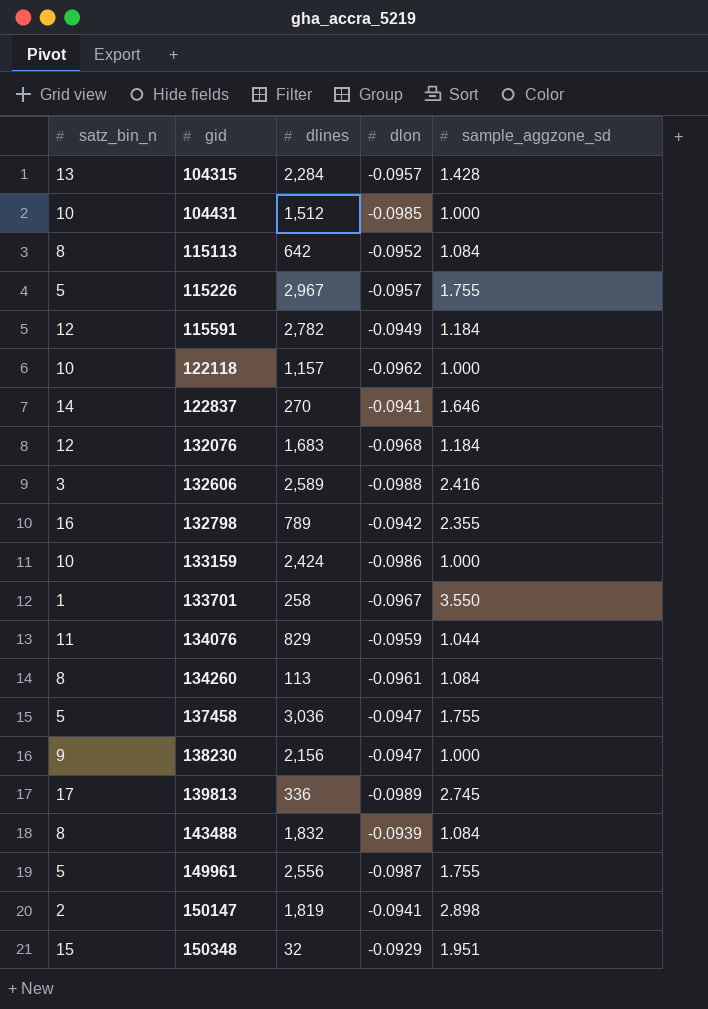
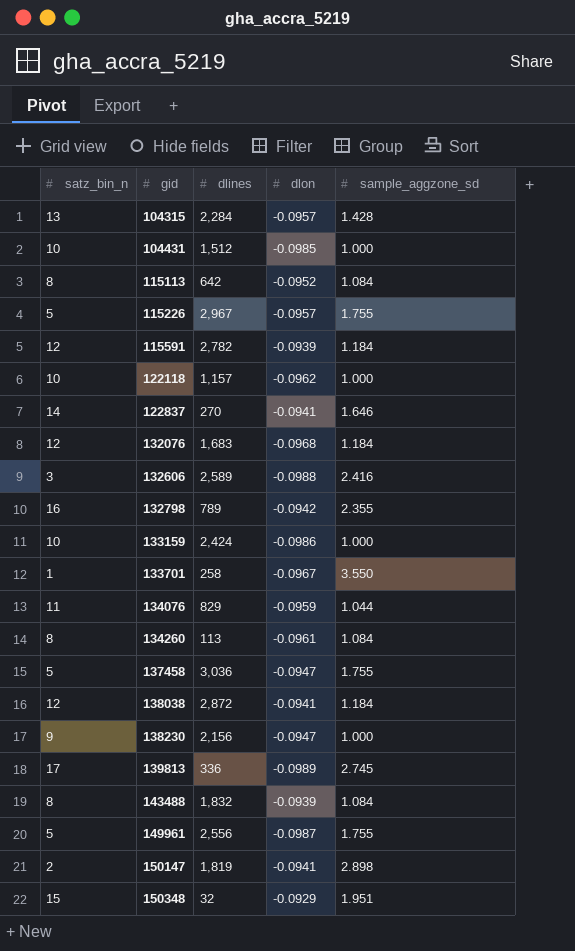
115591 | dlon: -0.0949 -> -0.0939
row 138038: none -> 12 | 2,872 | -0.0941 | 1.184

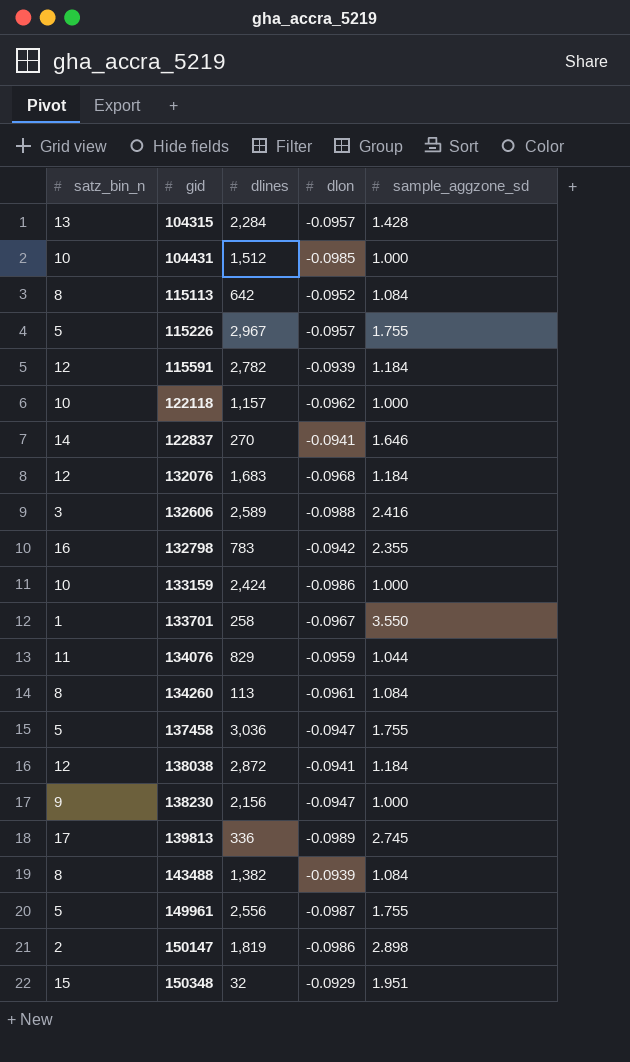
132798 | dlines: 789 -> 783
143488 | dlines: 1,832 -> 1,382
150147 | dlon: -0.0941 -> -0.0986

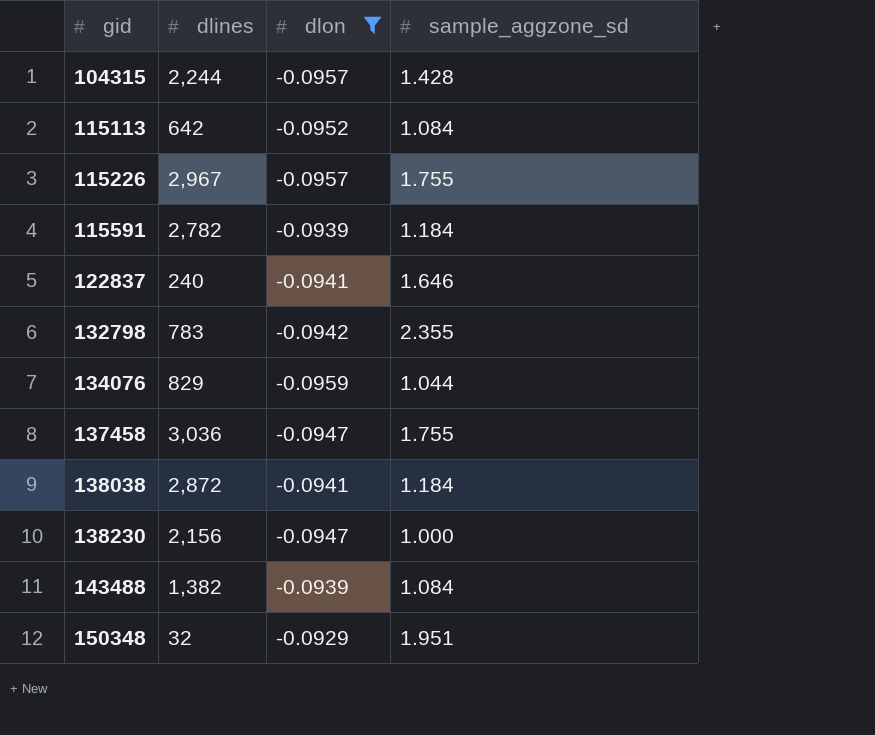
filter: none -> dlon >= -0.0959
column satz_bin_n | position: 1 -> none
104315 | dlines: 2,284 -> 2,244
122837 | dlines: 270 -> 240

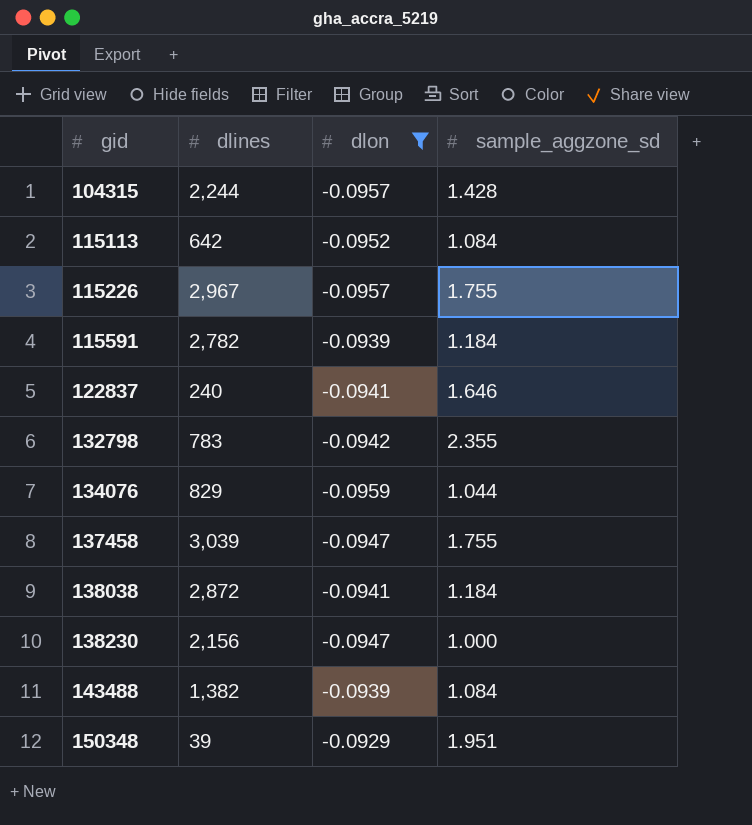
137458 | dlines: 3,036 -> 3,039
150348 | dlines: 32 -> 39

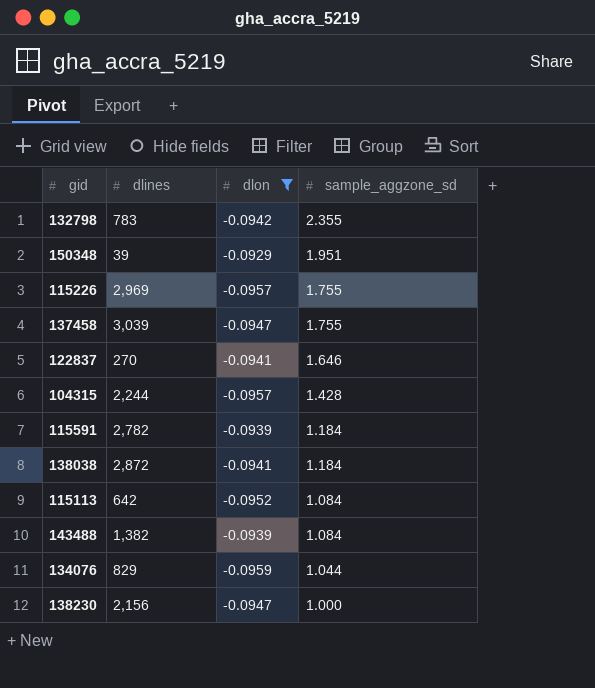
row order: gid ascending -> sample_aggzone_sd descending
115226 | dlines: 2,967 -> 2,969
122837 | dlines: 240 -> 270

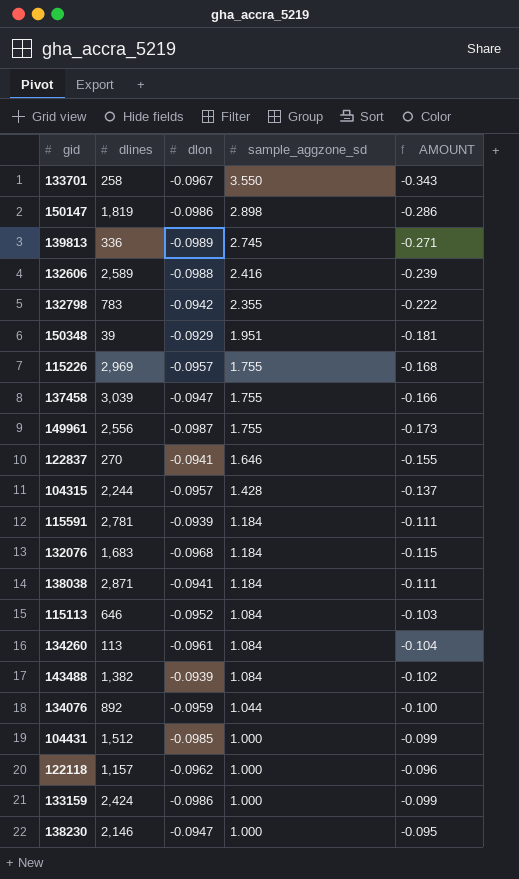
filter: dlon >= -0.0959 -> none
column AMOUNT | formula: none -> [dlon] * [sample_aggzone_sd]
115591 | dlines: 2,782 -> 2,781
138038 | dlines: 2,872 -> 2,871
115113 | dlines: 642 -> 646
134076 | dlines: 829 -> 892
138230 | dlines: 2,156 -> 2,146

